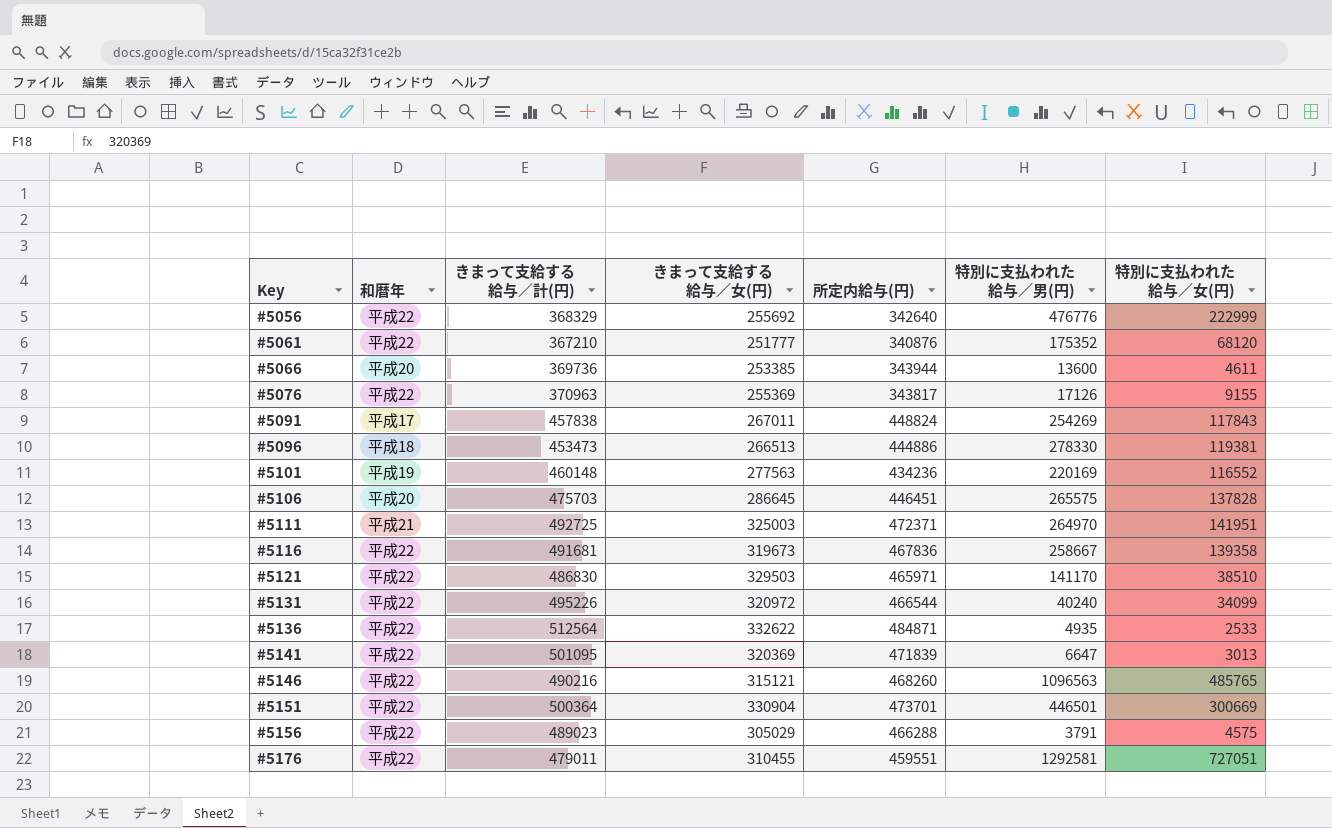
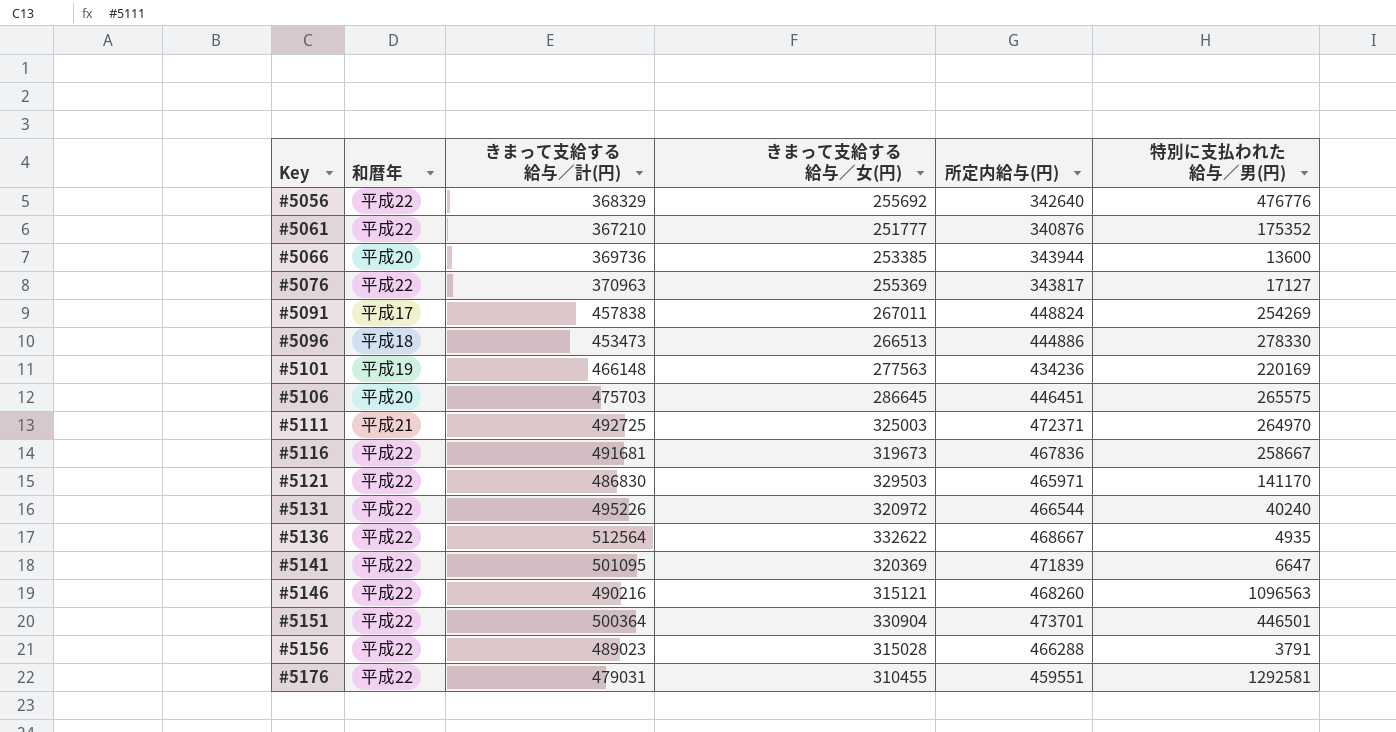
column 特別に支払われた給与／女(円) | position: 7 -> none
#5076 | 特別に支払われた給与／男(円): 17126 -> 17127
#5101 | きまって支給する給与／計(円): 460148 -> 466148
#5136 | 所定内給与(円): 484871 -> 468667
#5156 | きまって支給する給与／女(円): 305029 -> 315028
#5176 | きまって支給する給与／計(円): 479011 -> 479031

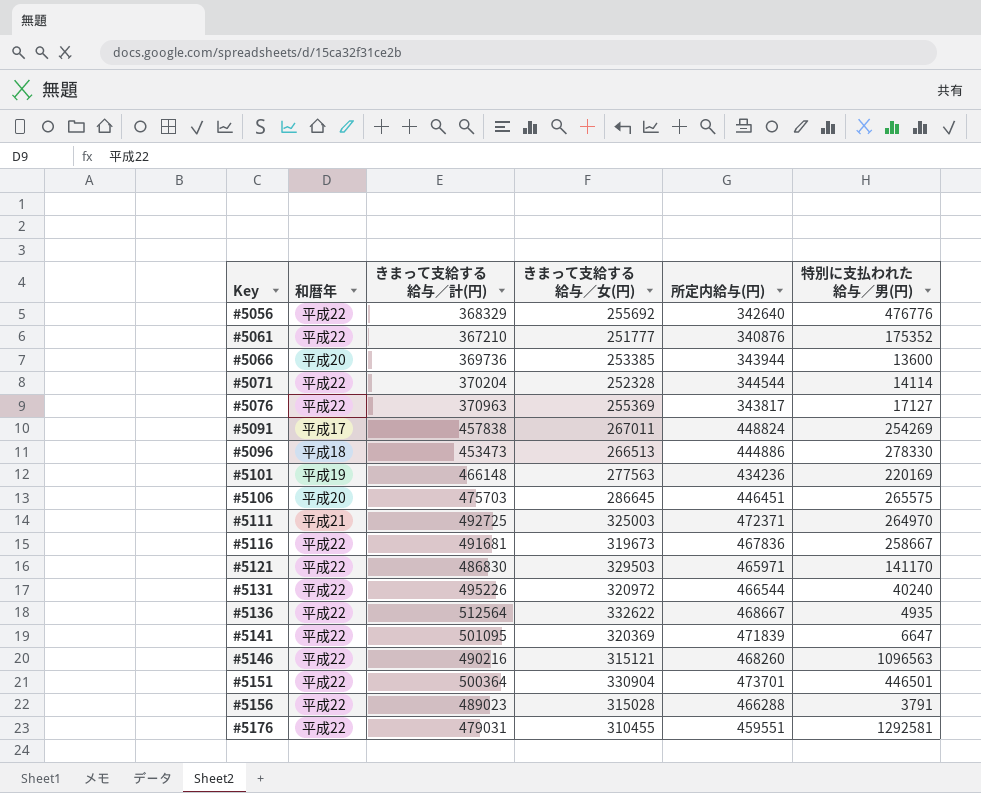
row #5071: none -> 平成22 | 370204 | 252328 | 344544 | 14114

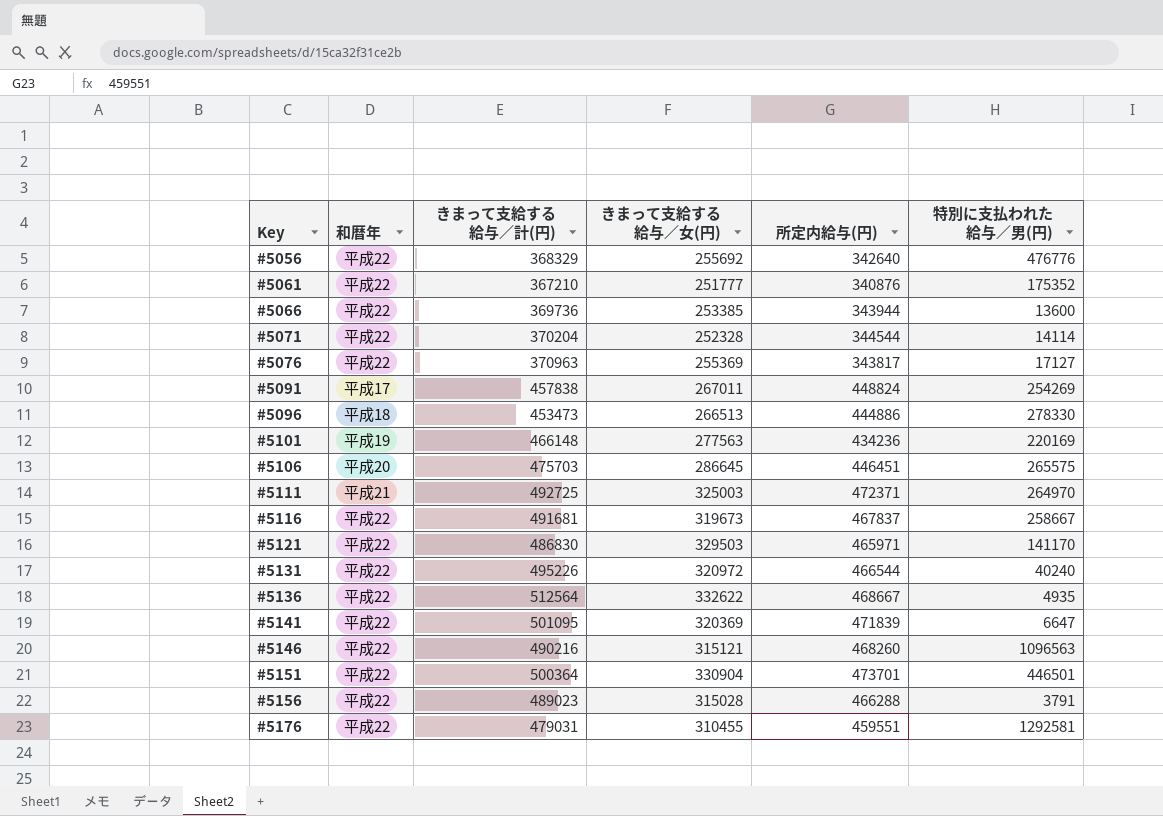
#5066 | 和暦年: 平成20 -> 平成22
#5116 | 所定内給与(円): 467836 -> 467837

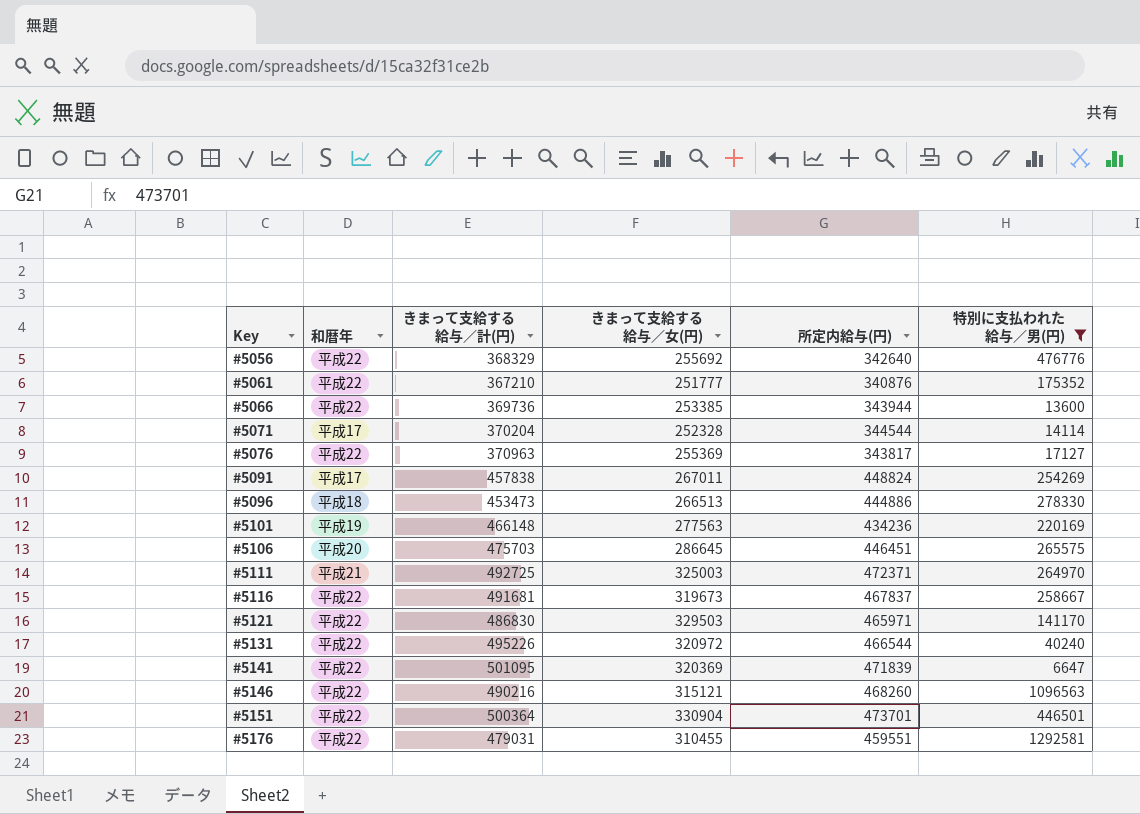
filter: none -> 特別に支払われた給与／男(円) >= 6647
#5071 | 和暦年: 平成22 -> 平成17

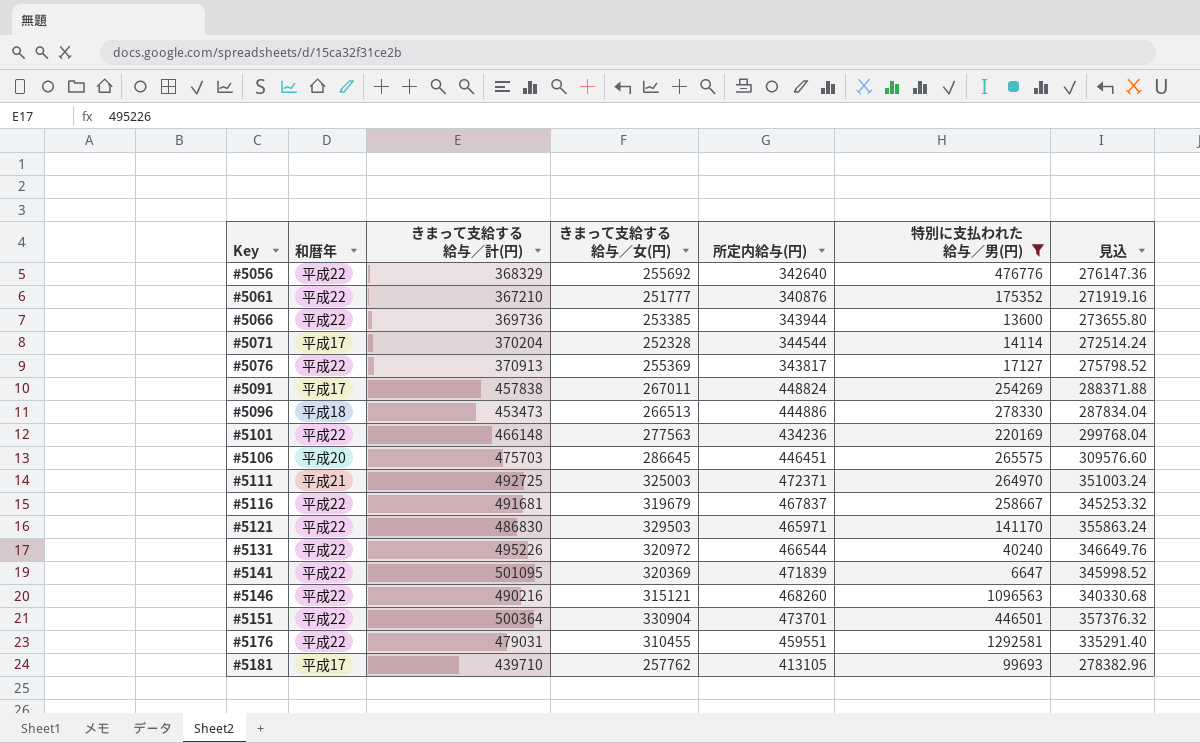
column 見込 | formula: none -> [きまって支給する給与／女(円)] * 1.08
#5076 | きまって支給する給与／計(円): 370963 -> 370913
#5101 | 和暦年: 平成19 -> 平成22
#5116 | きまって支給する給与／女(円): 319673 -> 319679
row #5181: none -> 平成17 | 439710 | 257762 | 413105 | 99693 | 278382.96

